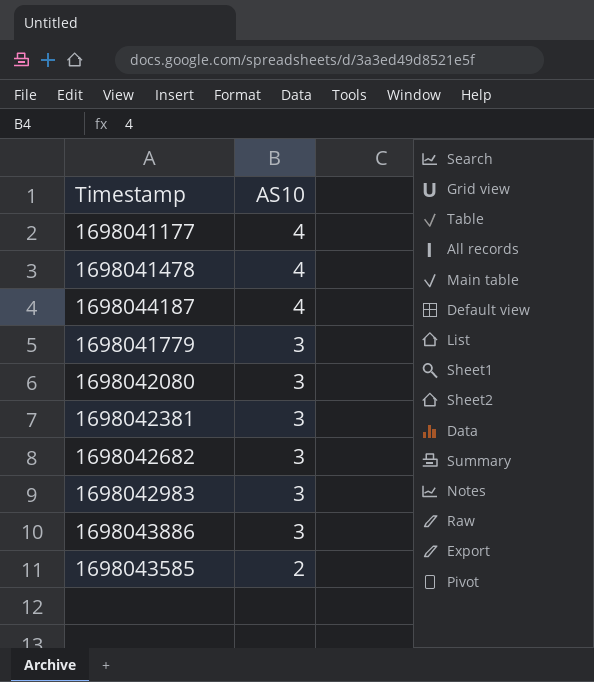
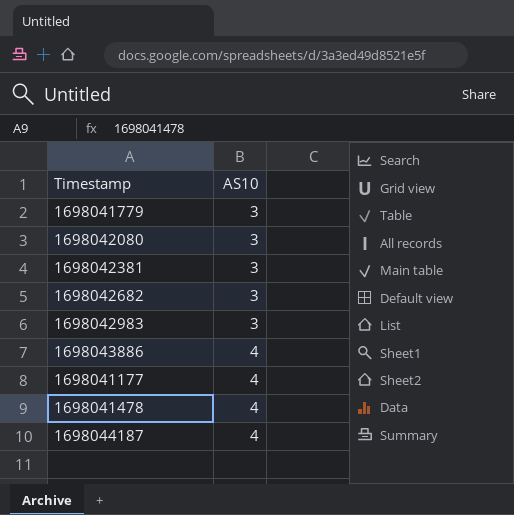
row order: AS10 descending -> AS10 ascending
row 1698043585: 2 -> none
1698043886 | AS10: 3 -> 4

